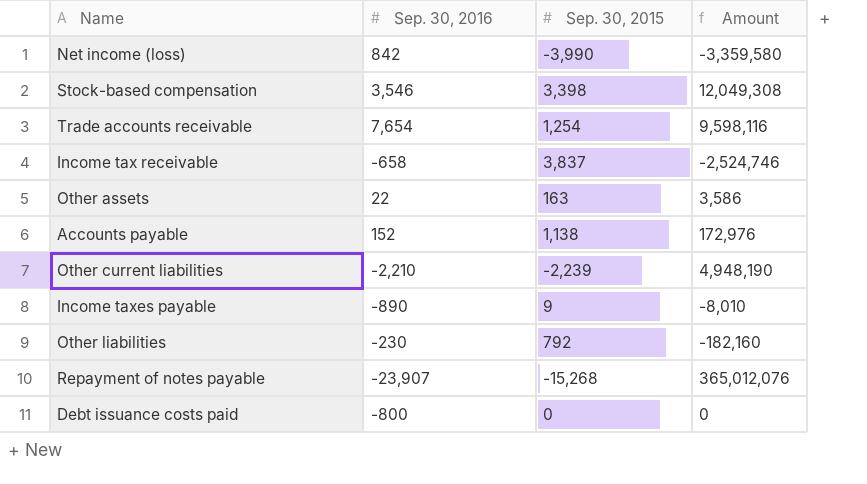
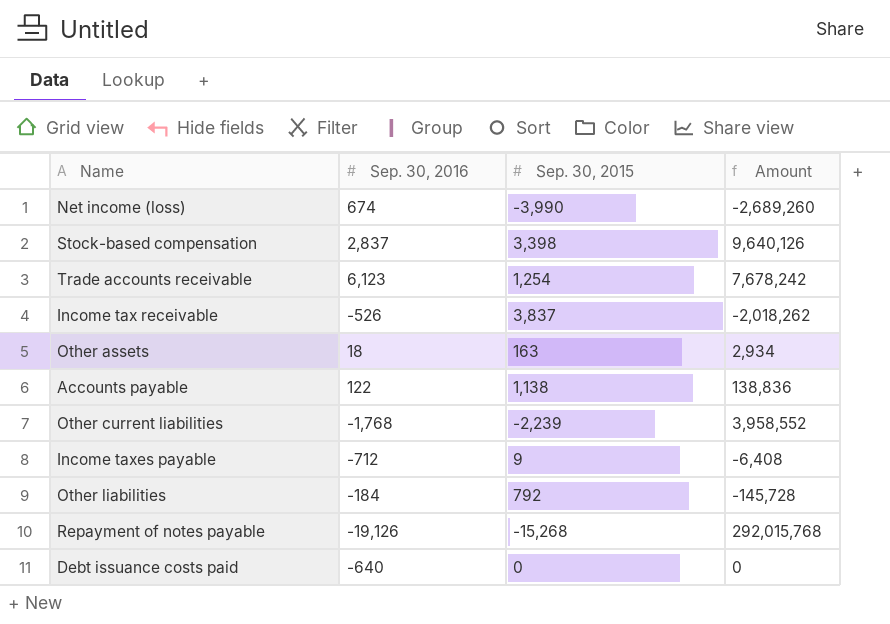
Net income (loss) | Sep. 30, 2016: 842 -> 674
Net income (loss) | Amount: -3,359,580 -> -2,689,260
Stock-based compensation | Sep. 30, 2016: 3,546 -> 2,837
Stock-based compensation | Amount: 12,049,308 -> 9,640,126
Trade accounts receivable | Sep. 30, 2016: 7,654 -> 6,123
Trade accounts receivable | Amount: 9,598,116 -> 7,678,242
Income tax receivable | Sep. 30, 2016: -658 -> -526
Income tax receivable | Amount: -2,524,746 -> -2,018,262
Other assets | Sep. 30, 2016: 22 -> 18
Other assets | Amount: 3,586 -> 2,934
Accounts payable | Sep. 30, 2016: 152 -> 122
Accounts payable | Amount: 172,976 -> 138,836
Other current liabilities | Sep. 30, 2016: -2,210 -> -1,768
Other current liabilities | Amount: 4,948,190 -> 3,958,552
Income taxes payable | Sep. 30, 2016: -890 -> -712
Income taxes payable | Amount: -8,010 -> -6,408
Other liabilities | Sep. 30, 2016: -230 -> -184
Other liabilities | Amount: -182,160 -> -145,728
Repayment of notes payable | Sep. 30, 2016: -23,907 -> -19,126
Repayment of notes payable | Amount: 365,012,076 -> 292,015,768
Debt issuance costs paid | Sep. 30, 2016: -800 -> -640

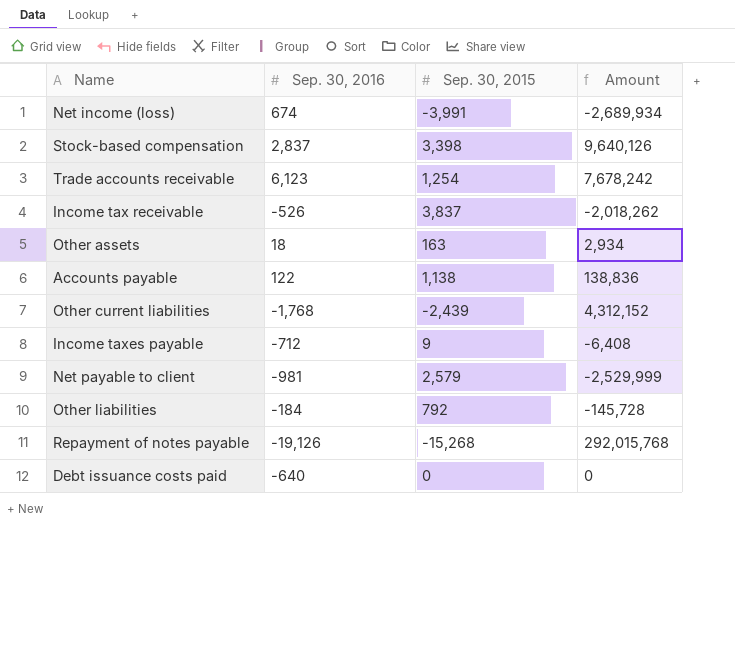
Net income (loss) | Sep. 30, 2015: -3,990 -> -3,991
Net income (loss) | Amount: -2,689,260 -> -2,689,934
Other current liabilities | Sep. 30, 2015: -2,239 -> -2,439
Other current liabilities | Amount: 3,958,552 -> 4,312,152
row Net payable to client: none -> -981 | 2,579 | -2,529,999

